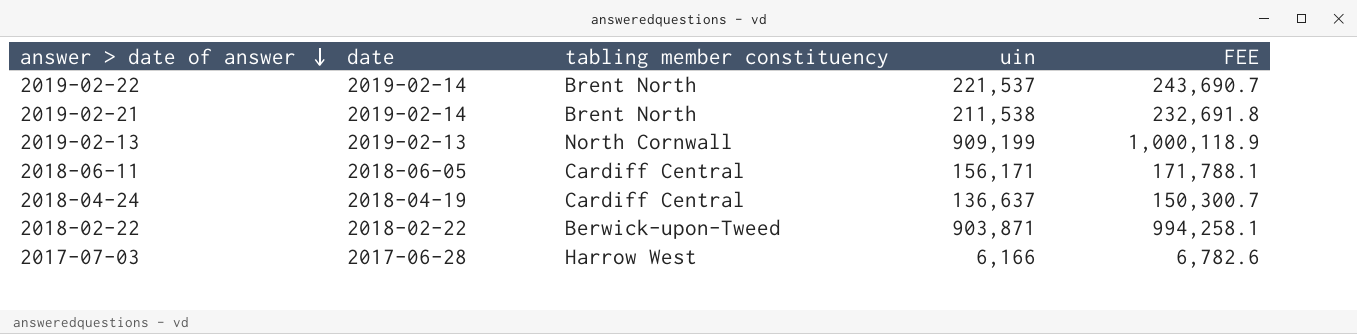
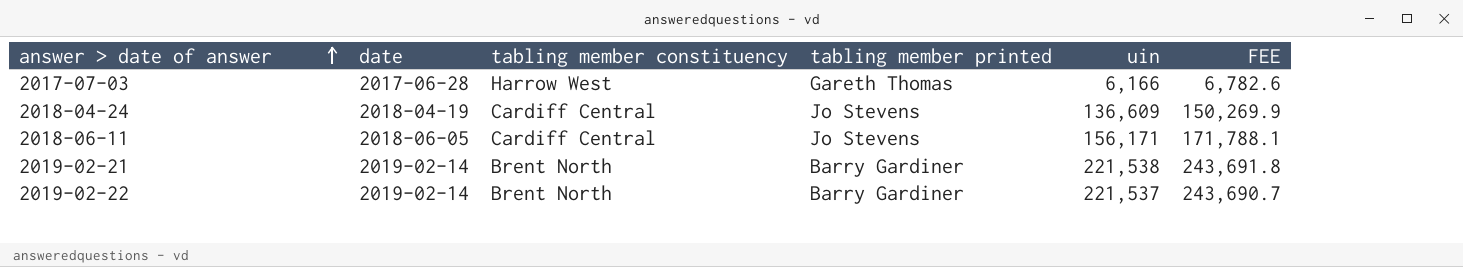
row order: answer > date of answer descending -> answer > date of answer ascending
column tabling member printed | position: none -> 4
row 2019-02-13: 2019-02-13 | North Cornwall | 909,199 | 1,000,118.9 -> none
row 2018-02-22: 2018-02-22 | Berwick-upon-Tweed | 903,871 | 994,258.1 -> none
2018-04-24 | uin: 136,637 -> 136,609
2018-04-24 | FEE: 150,300.7 -> 150,269.9
2019-02-21 | uin: 211,538 -> 221,538
2019-02-21 | FEE: 232,691.8 -> 243,691.8

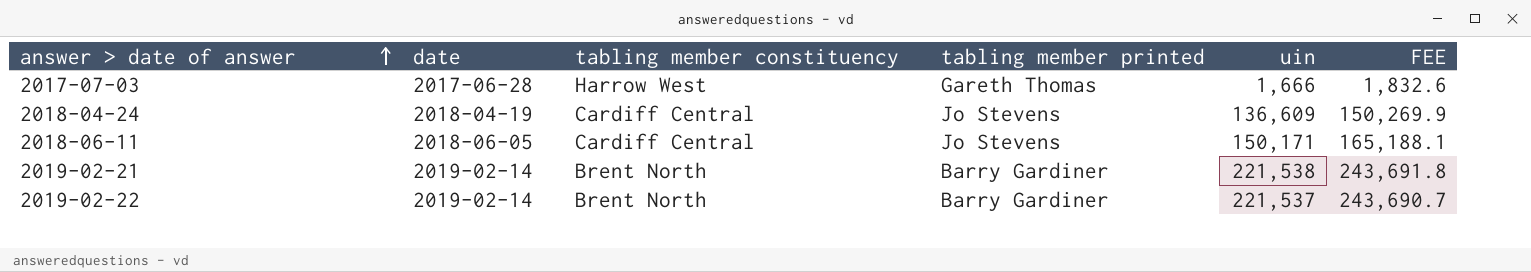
2017-07-03 | uin: 6,166 -> 1,666
2017-07-03 | FEE: 6,782.6 -> 1,832.6
2018-06-11 | uin: 156,171 -> 150,171
2018-06-11 | FEE: 171,788.1 -> 165,188.1

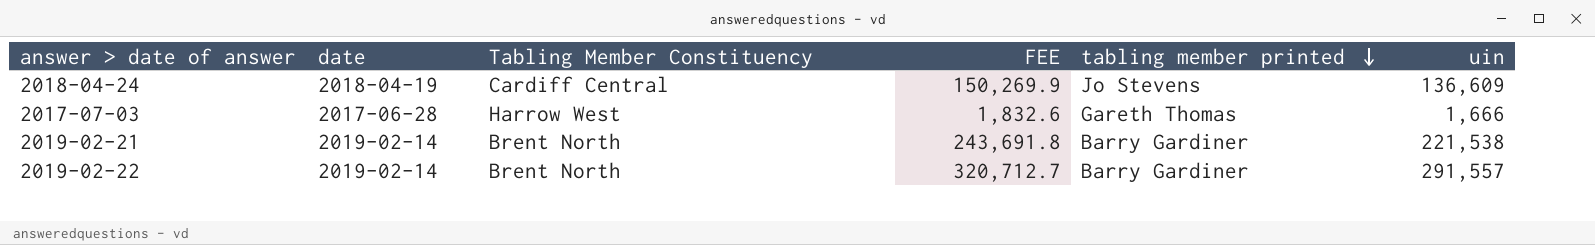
row order: answer > date of answer ascending -> tabling member printed descending
column name: tabling member constituency -> Tabling Member Constituency
column FEE | position: 6 -> 4
row 2018-06-11: 2018-06-05 | Cardiff Central | Jo Stevens | 150,171 | 165,188.1 -> none
2019-02-22 | FEE: 243,690.7 -> 320,712.7
2019-02-22 | uin: 221,537 -> 291,557

